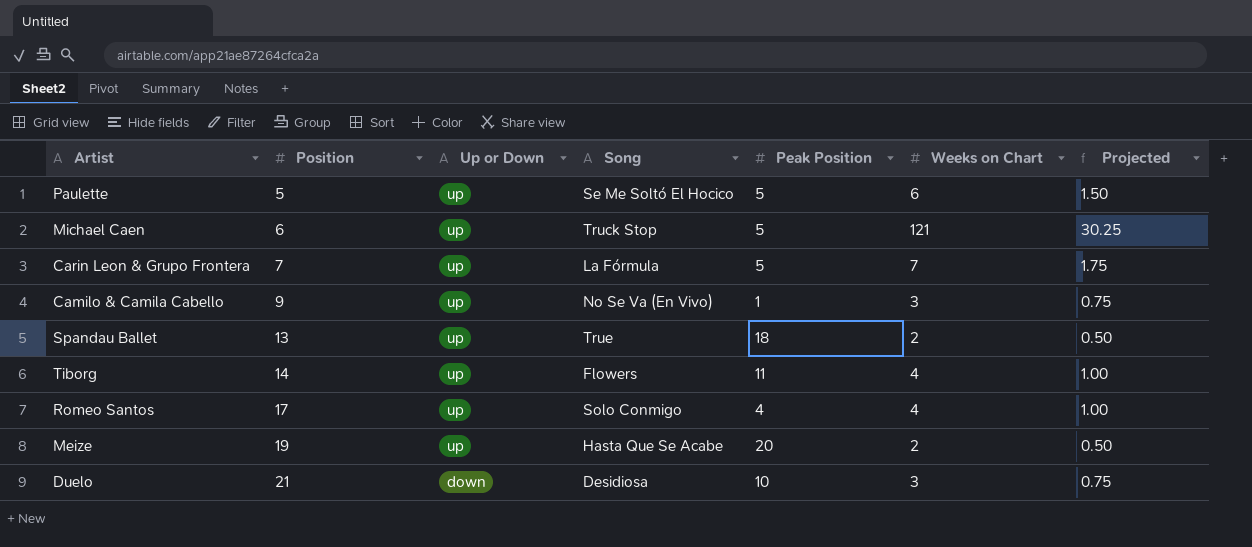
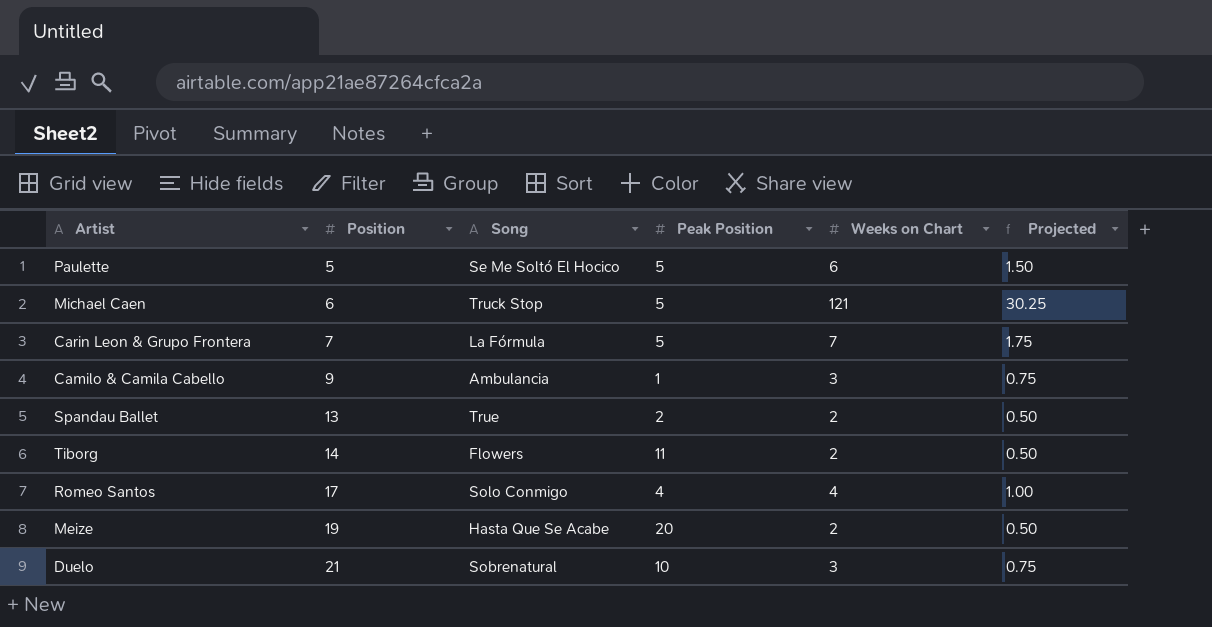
column Up or Down | position: 3 -> none
Camilo & Camila Cabello | Song: No Se Va (En Vivo) -> Ambulancia
Spandau Ballet | Peak Position: 18 -> 2
Tiborg | Weeks on Chart: 4 -> 2
Tiborg | Projected: 1.00 -> 0.50
Duelo | Song: Desidiosa -> Sobrenatural

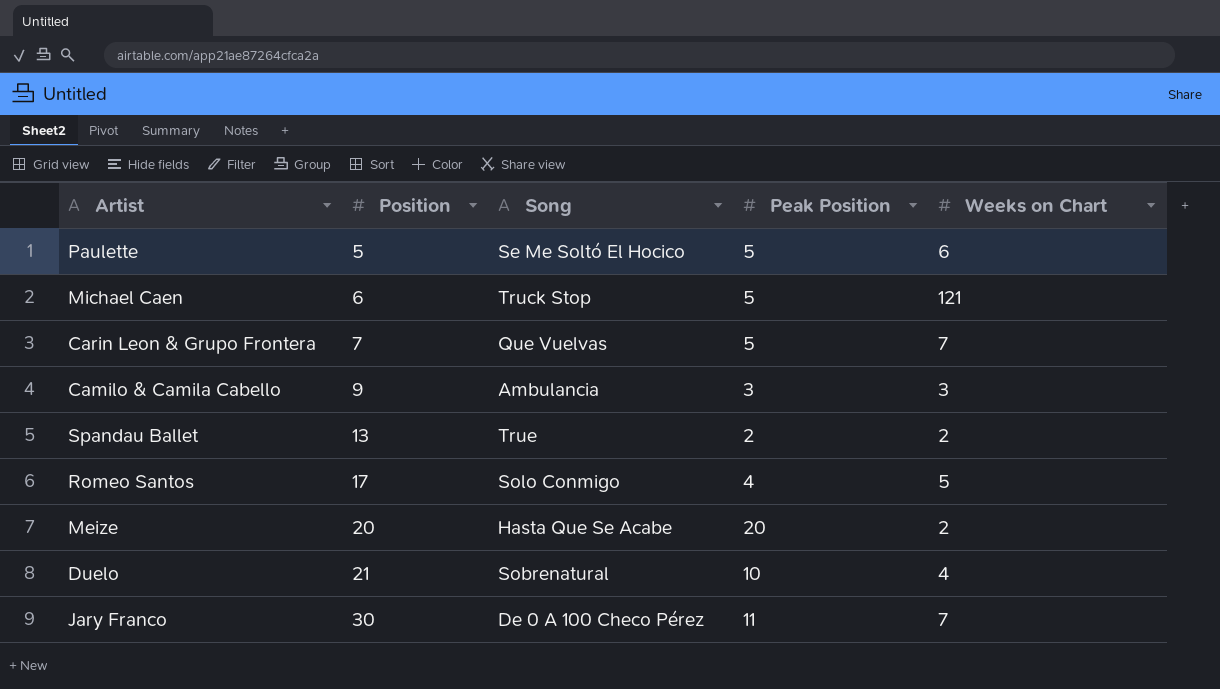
column Projected | formula: [Weeks on Chart] * 0.25 -> none
row Tiborg: 14 | Flowers | 11 | 2 | 0.50 -> none
Carin Leon & Grupo Frontera | Song: La Fórmula -> Que Vuelvas
Camilo & Camila Cabello | Peak Position: 1 -> 3
Romeo Santos | Weeks on Chart: 4 -> 5
Meize | Position: 19 -> 20
Duelo | Weeks on Chart: 3 -> 4
row Jary Franco: none -> 30 | De 0 A 100 Checo Pérez | 11 | 7

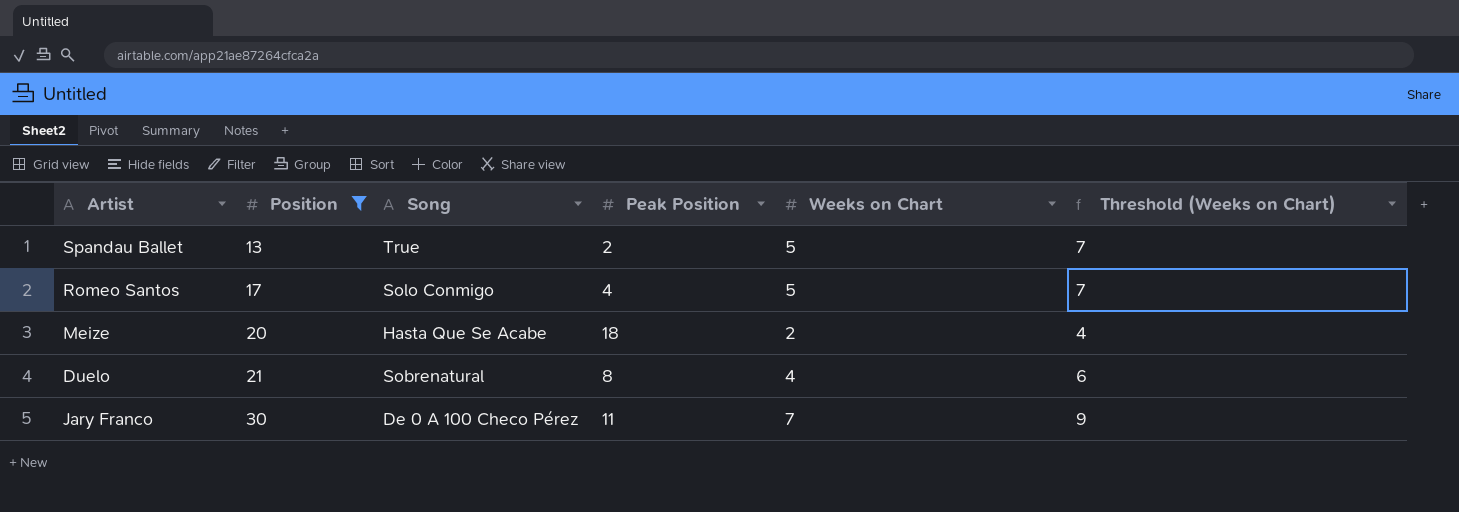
filter: none -> Position >= 13
column Threshold (Weeks on Chart) | formula: none -> [Weeks on Chart] + 2
Spandau Ballet | Weeks on Chart: 2 -> 5
Meize | Peak Position: 20 -> 18
Duelo | Peak Position: 10 -> 8

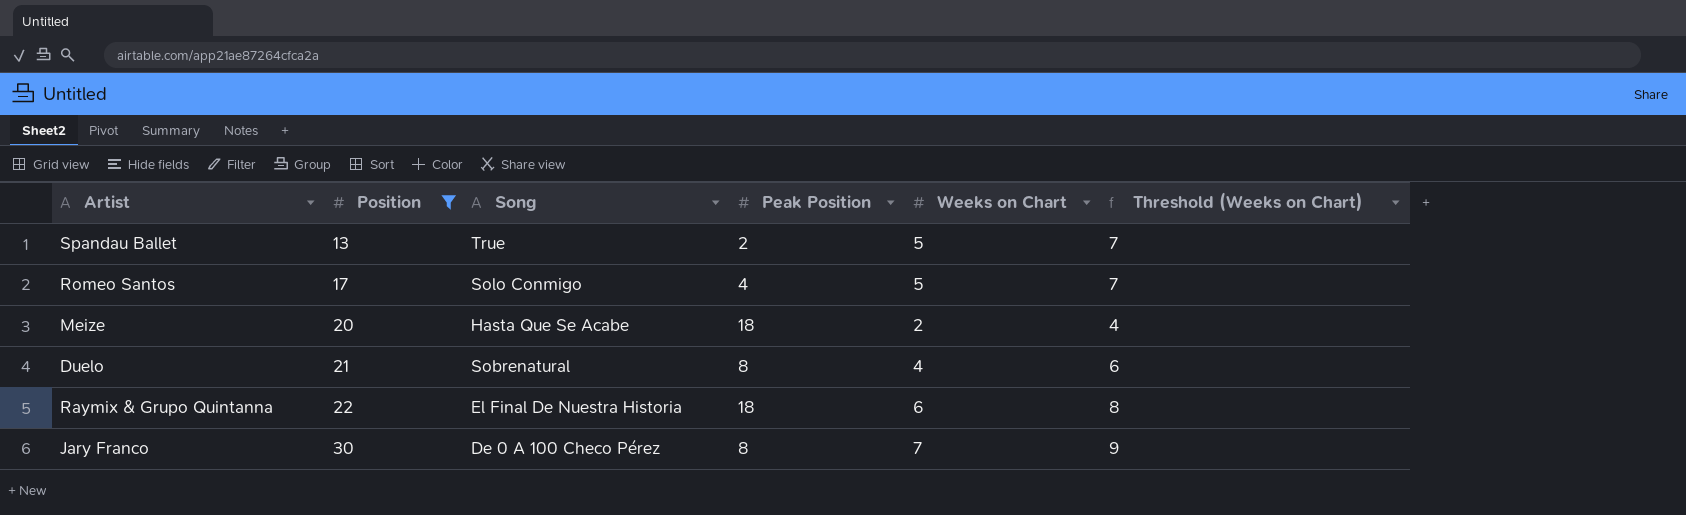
row Raymix & Grupo Quintanna: none -> 22 | El Final De Nuestra Historia | 18 | 6 | 8
Jary Franco | Peak Position: 11 -> 8

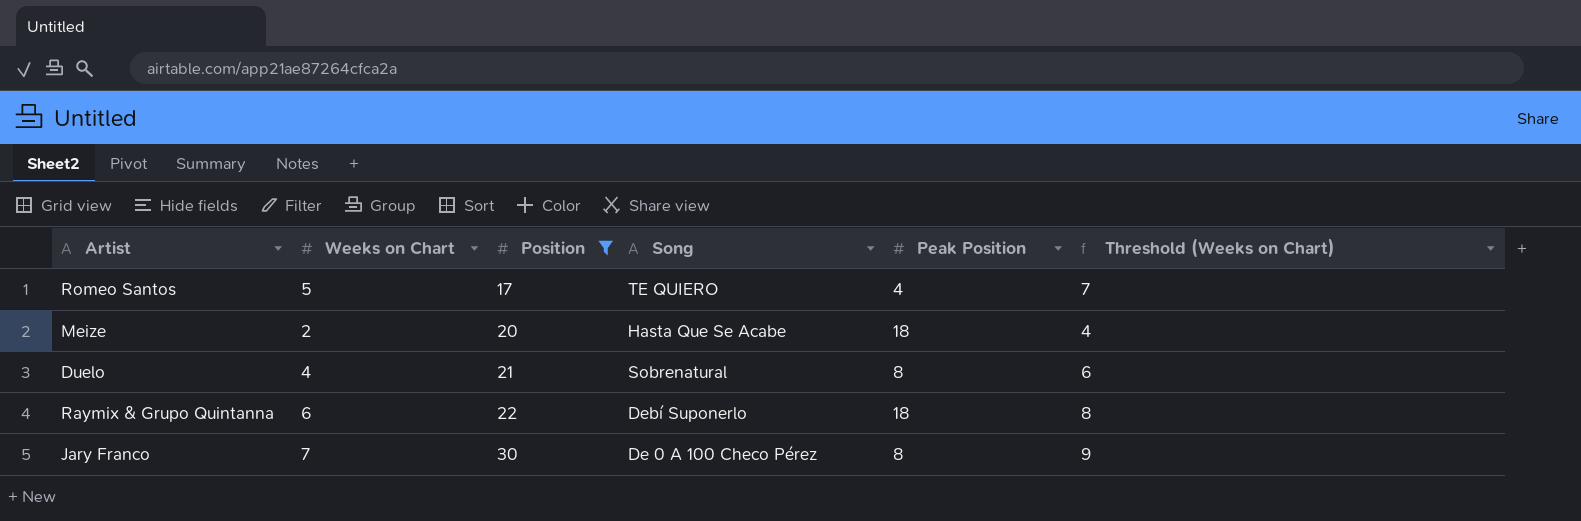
column Weeks on Chart | position: 5 -> 2
row Spandau Ballet: 13 | True | 2 | 5 | 7 -> none
Romeo Santos | Song: Solo Conmigo -> TE QUIERO
Raymix & Grupo Quintanna | Song: El Final De Nuestra Historia -> Debí Suponerlo

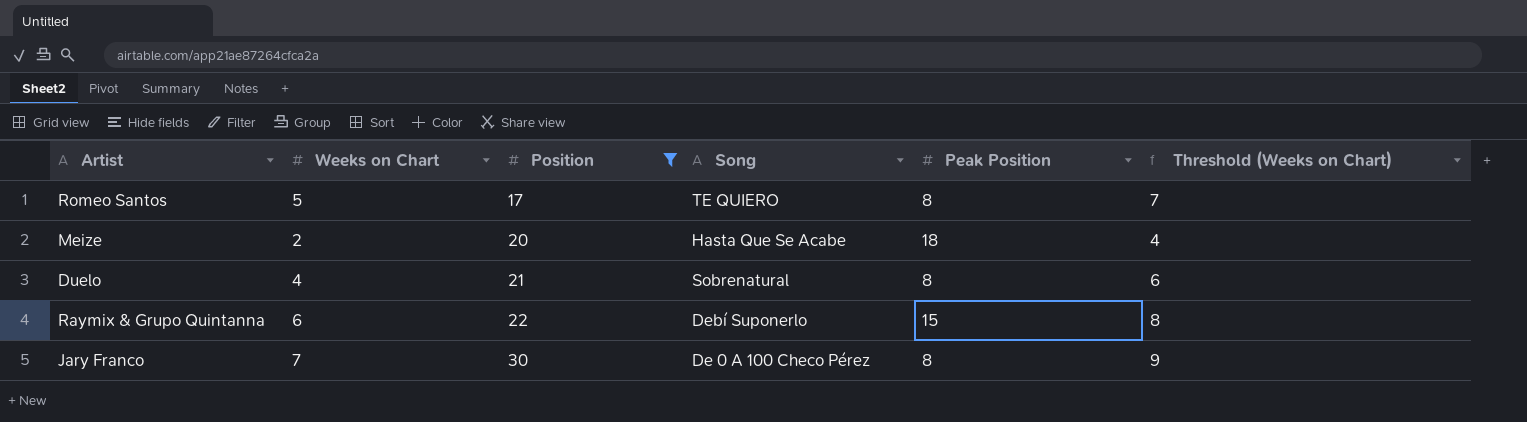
Romeo Santos | Peak Position: 4 -> 8
Raymix & Grupo Quintanna | Peak Position: 18 -> 15

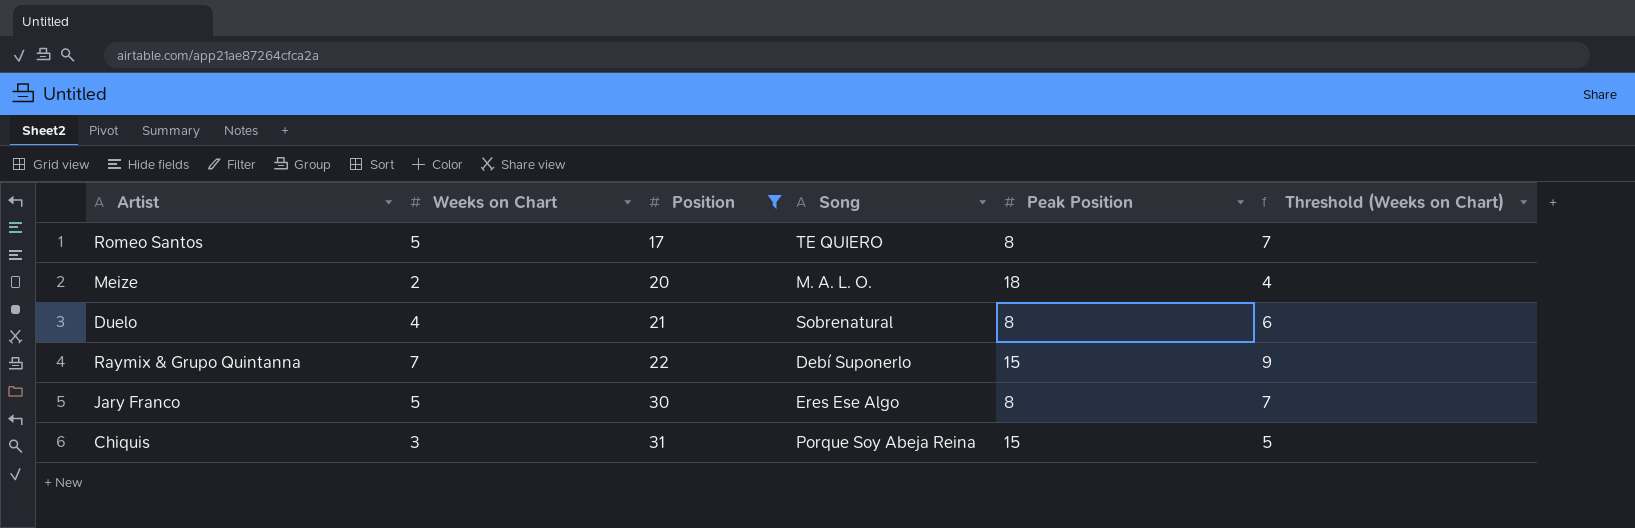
Meize | Song: Hasta Que Se Acabe -> M. A. L. O.
Raymix & Grupo Quintanna | Weeks on Chart: 6 -> 7
Raymix & Grupo Quintanna | Threshold (Weeks on Chart): 8 -> 9
Jary Franco | Weeks on Chart: 7 -> 5
Jary Franco | Song: De 0 A 100 Checo Pérez -> Eres Ese Algo
Jary Franco | Threshold (Weeks on Chart): 9 -> 7
row Chiquis: none -> 3 | 31 | Porque Soy Abeja Reina | 15 | 5

